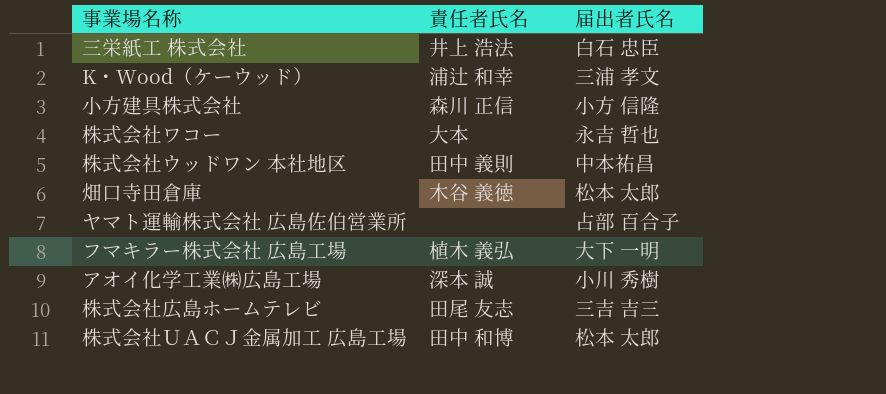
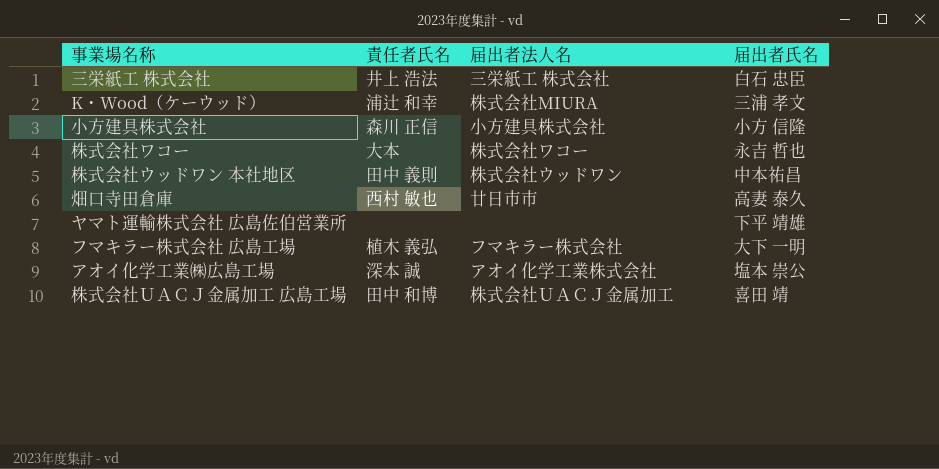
column 届出者法人名 | position: none -> 3
row 株式会社広島ホームテレビ: 田尾 友志 | 三吉 吉三 -> none
畑口寺田倉庫 | 責任者氏名: 木谷 義徳 -> 西村 敏也
畑口寺田倉庫 | 届出者氏名: 松本 太郎 -> 高妻 泰久
ヤマト運輸株式会社 広島佐伯営業所 | 届出者氏名: 占部 百合子 -> 下平 靖雄
アオイ化学工業㈱広島工場 | 届出者氏名: 小川 秀樹 -> 塩本 崇公
株式会社ＵＡＣＪ金属加工 広島工場 | 届出者氏名: 松本 太郎 -> 喜田 靖

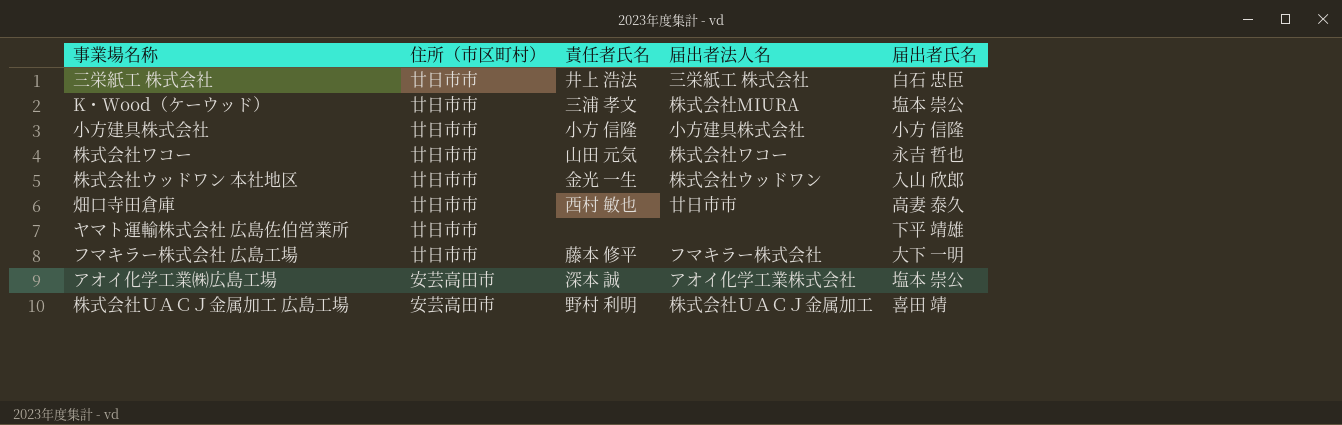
column 住所（市区町村） | position: none -> 2
K・Wood（ケーウッド） | 責任者氏名: 浦辻 和幸 -> 三浦 孝文
K・Wood（ケーウッド） | 届出者氏名: 三浦 孝文 -> 塩本 崇公
小方建具株式会社 | 責任者氏名: 森川 正信 -> 小方 信隆
株式会社ワコー | 責任者氏名: 大本 -> 山田 元気
株式会社ウッドワン 本社地区 | 責任者氏名: 田中 義則 -> 金光 一生
株式会社ウッドワン 本社地区 | 届出者氏名: 中本祐昌 -> 入山 欣郎
フマキラー株式会社 広島工場 | 責任者氏名: 植木 義弘 -> 藤本 修平
株式会社ＵＡＣＪ金属加工 広島工場 | 責任者氏名: 田中 和博 -> 野村 利明

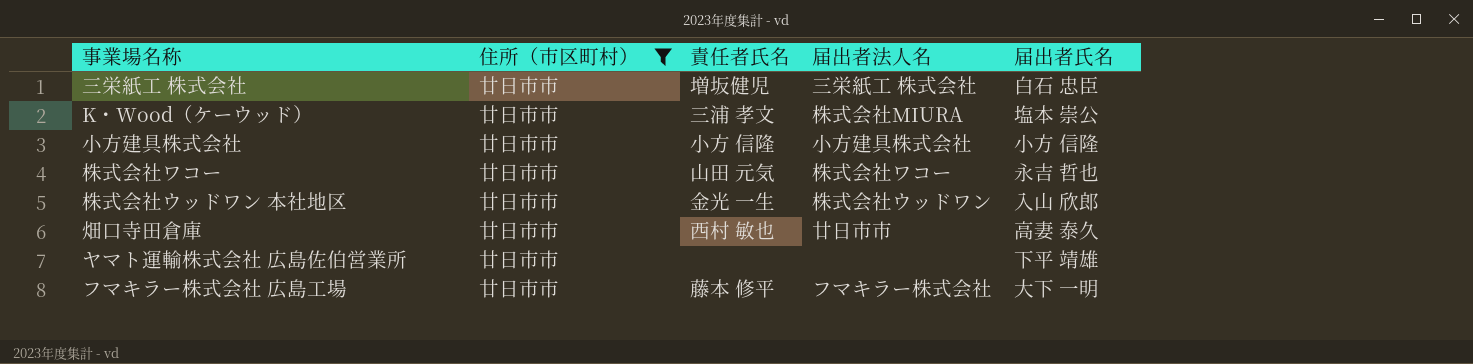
filter: none -> 住所（市区町村） = 廿日市市
三栄紙工 株式会社 | 責任者氏名: 井上 浩法 -> 増坂健児

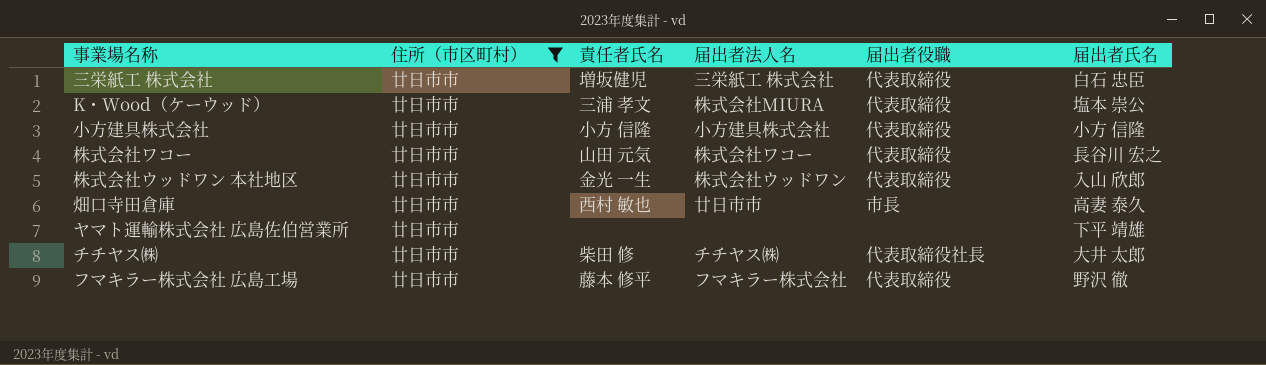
column 届出者役職 | position: none -> 5
株式会社ワコー | 届出者氏名: 永吉 哲也 -> 長谷川 宏之
row チチヤス㈱: none -> 廿日市市 | 柴田 修 | チチヤス㈱ | 代表取締役社長 | 大井 太郎
フマキラー株式会社 広島工場 | 届出者氏名: 大下 一明 -> 野沢 徹

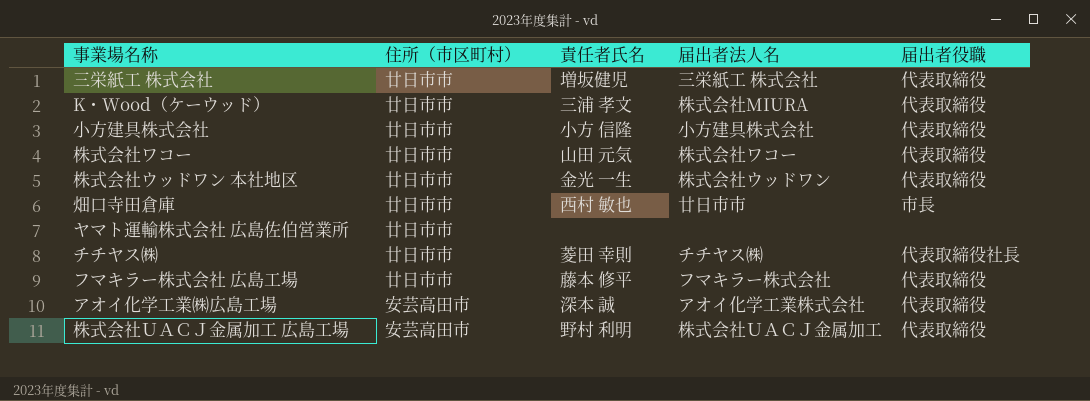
filter: 住所（市区町村） = 廿日市市 -> none
column 届出者氏名 | position: 6 -> none
チチヤス㈱ | 責任者氏名: 柴田 修 -> 菱田 幸則

